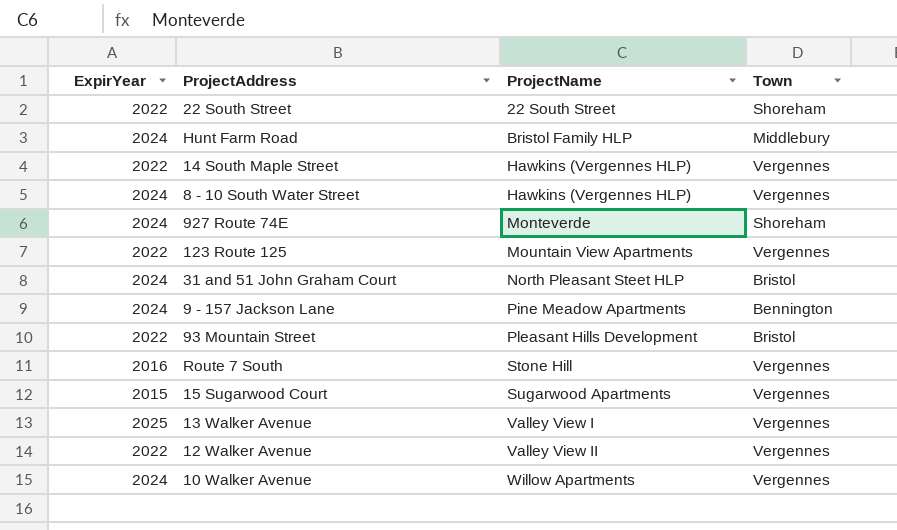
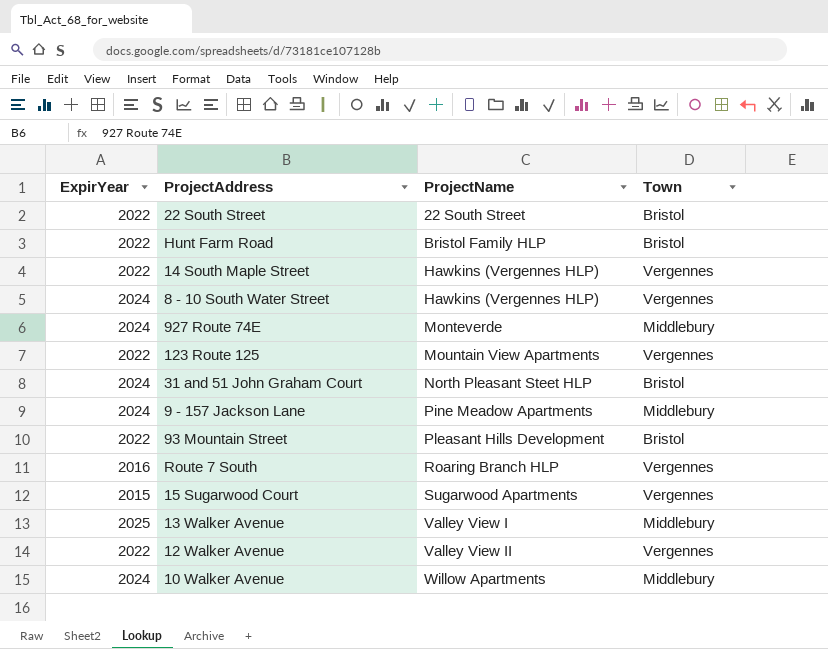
22 South Street | Town: Shoreham -> Bristol
Hunt Farm Road | ExpirYear: 2024 -> 2022
Hunt Farm Road | Town: Middlebury -> Bristol
927 Route 74E | Town: Shoreham -> Middlebury
9 - 157 Jackson Lane | Town: Bennington -> Middlebury
Route 7 South | ProjectName: Stone Hill -> Roaring Branch HLP
13 Walker Avenue | Town: Vergennes -> Middlebury
10 Walker Avenue | Town: Vergennes -> Middlebury

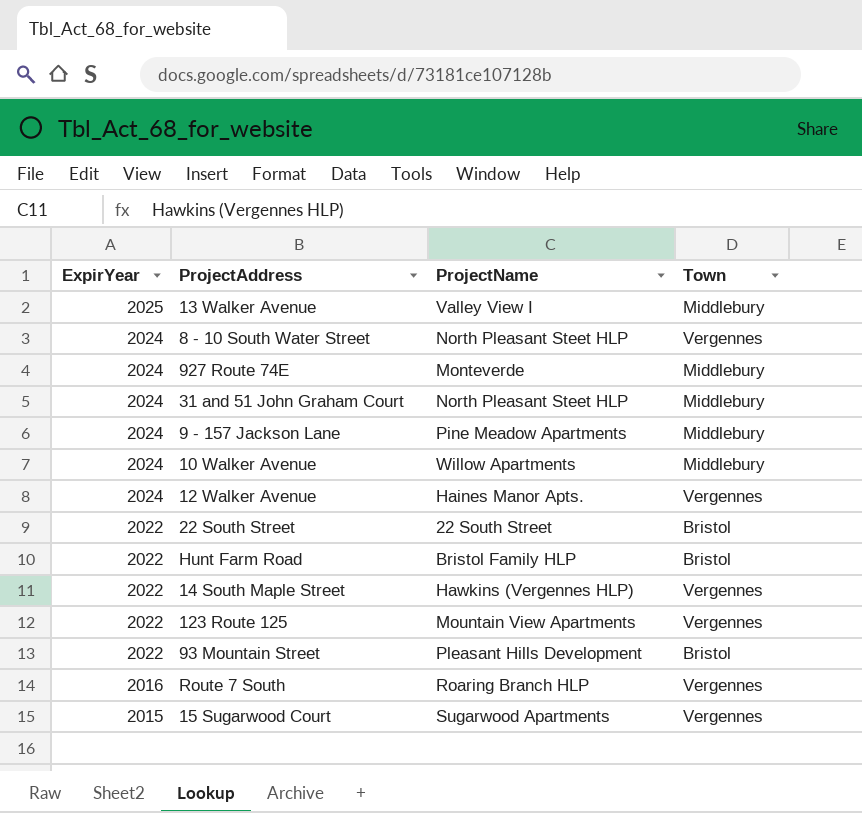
row order: ProjectName ascending -> ExpirYear descending
8 - 10 South Water Street | ProjectName: Hawkins (Vergennes HLP) -> North Pleasant Steet HLP
31 and 51 John Graham Court | Town: Bristol -> Middlebury
12 Walker Avenue | ExpirYear: 2022 -> 2024
12 Walker Avenue | ProjectName: Valley View II -> Haines Manor Apts.

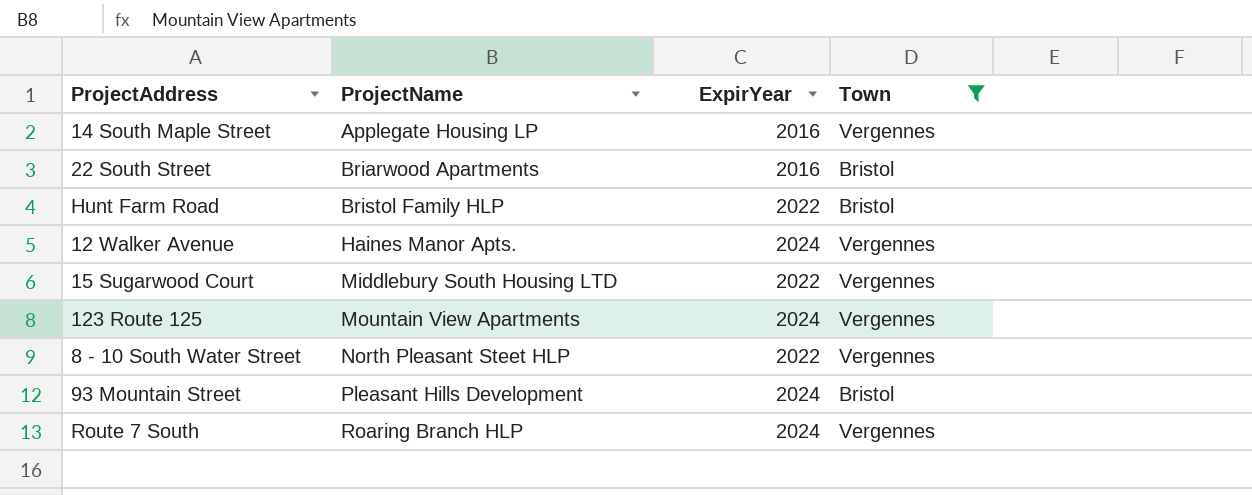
filter: none -> Town != Middlebury
row order: ExpirYear descending -> ProjectName ascending
column ExpirYear | position: 1 -> 3
14 South Maple Street | ProjectName: Hawkins (Vergennes HLP) -> Applegate Housing LP
14 South Maple Street | ExpirYear: 2022 -> 2016
22 South Street | ProjectName: 22 South Street -> Briarwood Apartments
22 South Street | ExpirYear: 2022 -> 2016
15 Sugarwood Court | ProjectName: Sugarwood Apartments -> Middlebury South Housing LTD
15 Sugarwood Court | ExpirYear: 2015 -> 2022
123 Route 125 | ExpirYear: 2022 -> 2024
8 - 10 South Water Street | ExpirYear: 2024 -> 2022
93 Mountain Street | ExpirYear: 2022 -> 2024
Route 7 South | ExpirYear: 2016 -> 2024

